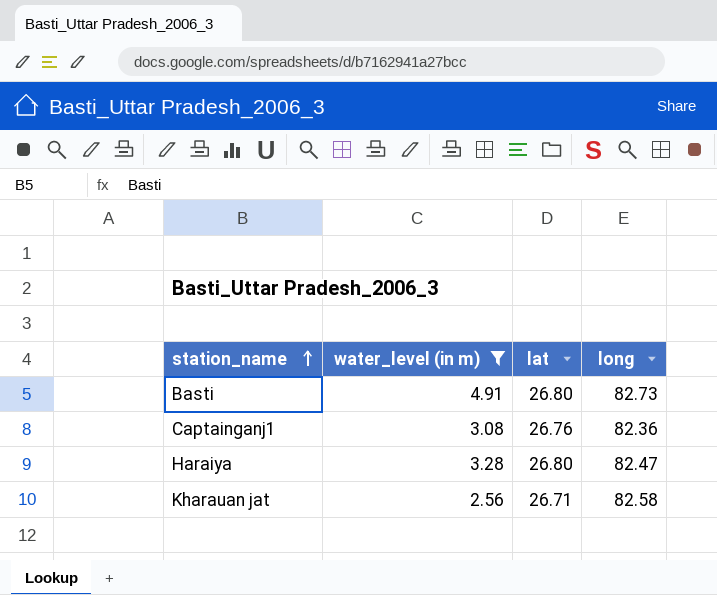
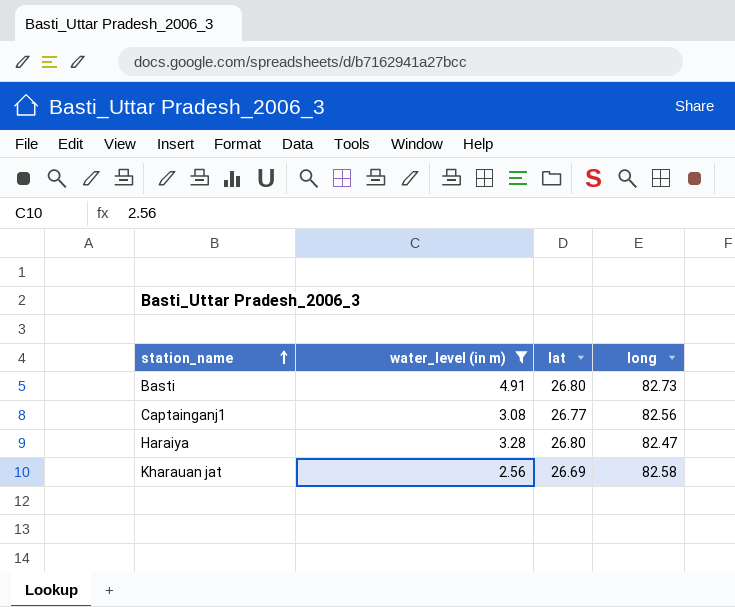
Captainganj1 | lat: 26.76 -> 26.77
Captainganj1 | long: 82.36 -> 82.56
Kharauan jat | lat: 26.71 -> 26.69

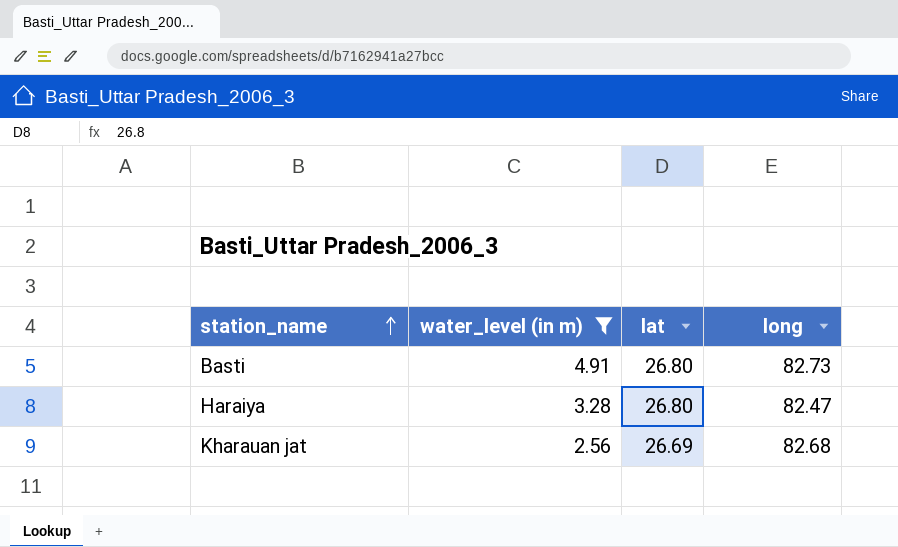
row Captainganj1: 3.08 | 26.77 | 82.56 -> none
Kharauan jat | long: 82.58 -> 82.68

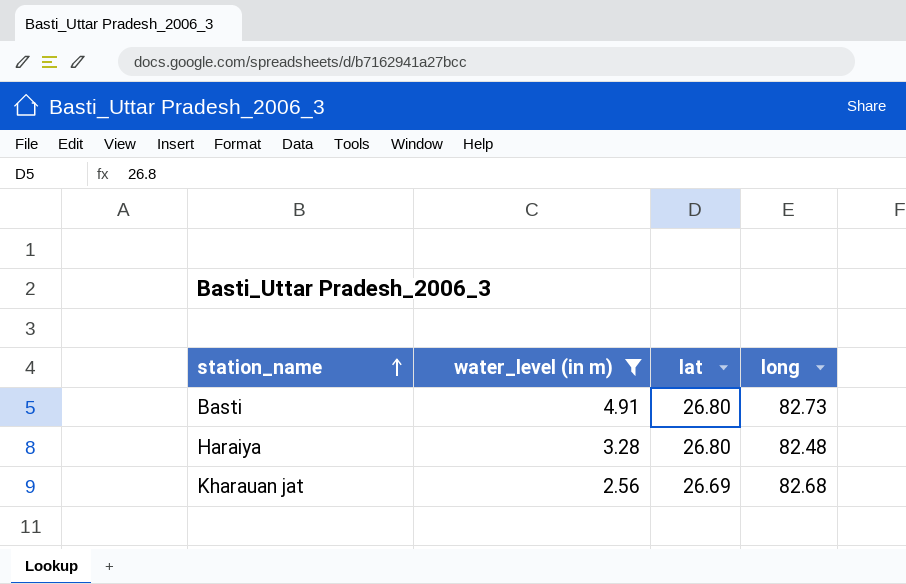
Haraiya | long: 82.47 -> 82.48

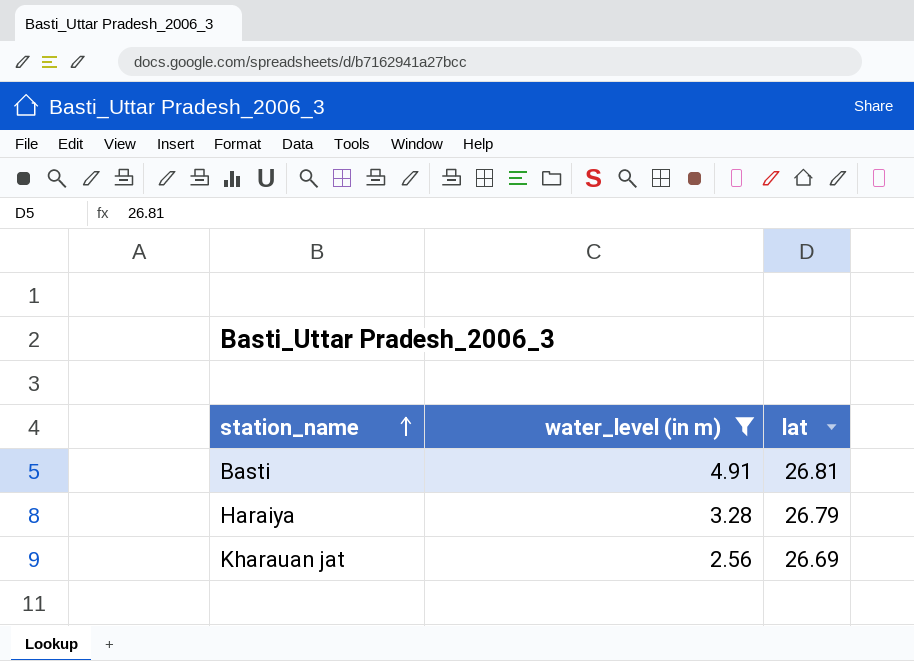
column long | position: 4 -> none
Basti | lat: 26.80 -> 26.81
Haraiya | lat: 26.80 -> 26.79

